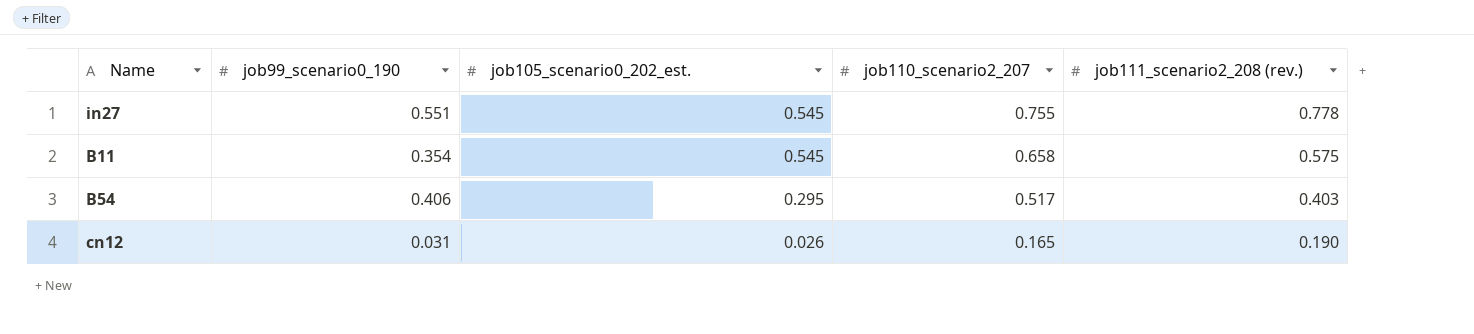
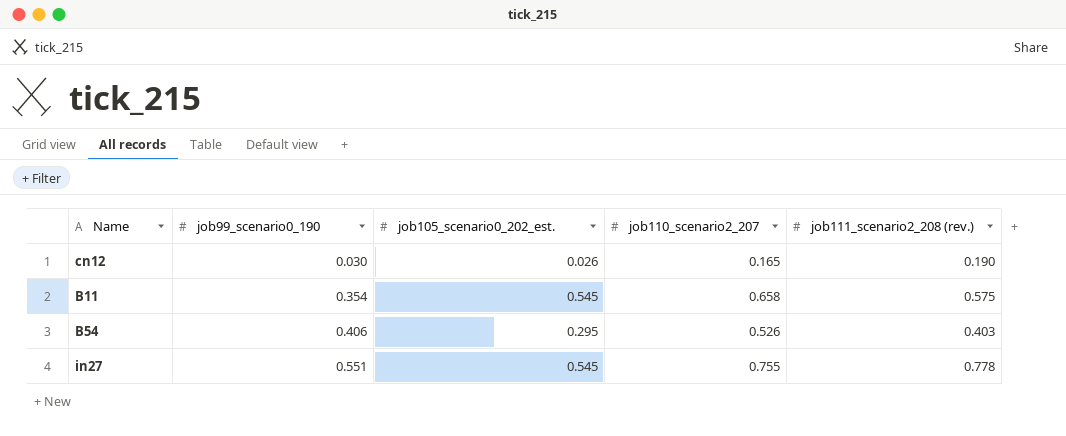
row order: job105_scenario0_202_est. descending -> job99_scenario0_190 ascending
cn12 | job99_scenario0_190: 0.031 -> 0.030
B54 | job110_scenario2_207: 0.517 -> 0.526

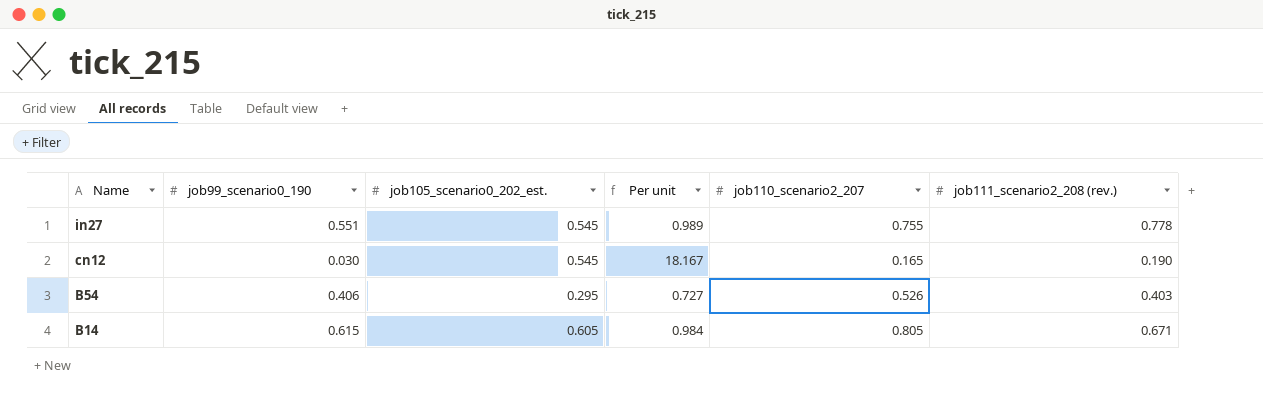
row order: job99_scenario0_190 ascending -> Name descending
column Per unit | formula: none -> [job105_scenario0_202_est.] / [job99_scenario0_190]
row B11: 0.354 | 0.545 | 0.658 | 0.575 -> none
cn12 | job105_scenario0_202_est.: 0.026 -> 0.545
row B14: none -> 0.615 | 0.605 | 0.984 | 0.805 | 0.671

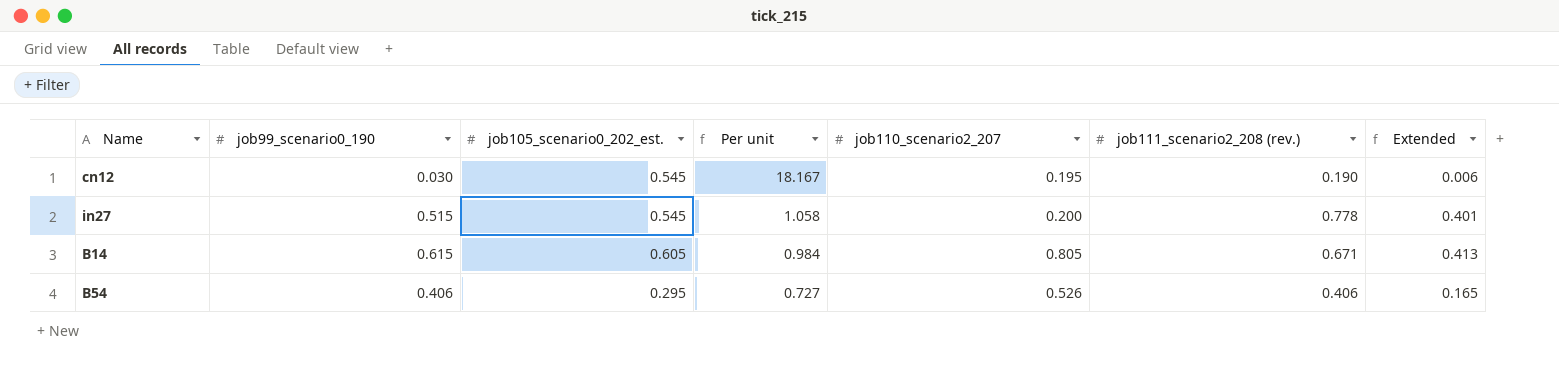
row order: Name descending -> Per unit descending
column Extended | formula: none -> [job99_scenario0_190] * [job111_scenario2_208 (rev.)]
cn12 | job110_scenario2_207: 0.165 -> 0.195
in27 | job99_scenario0_190: 0.551 -> 0.515
in27 | Per unit: 0.989 -> 1.058
in27 | job110_scenario2_207: 0.755 -> 0.200
B54 | job111_scenario2_208 (rev.): 0.403 -> 0.406

